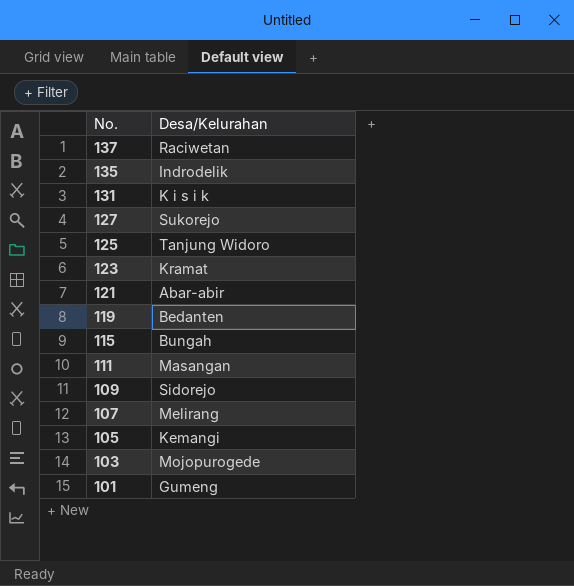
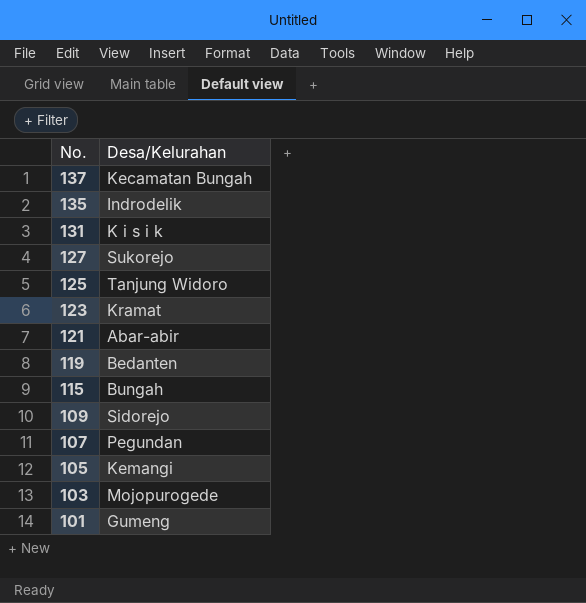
row 111: Masangan -> none
137 | Desa/Kelurahan: Raciwetan -> Kecamatan Bungah
107 | Desa/Kelurahan: Melirang -> Pegundan

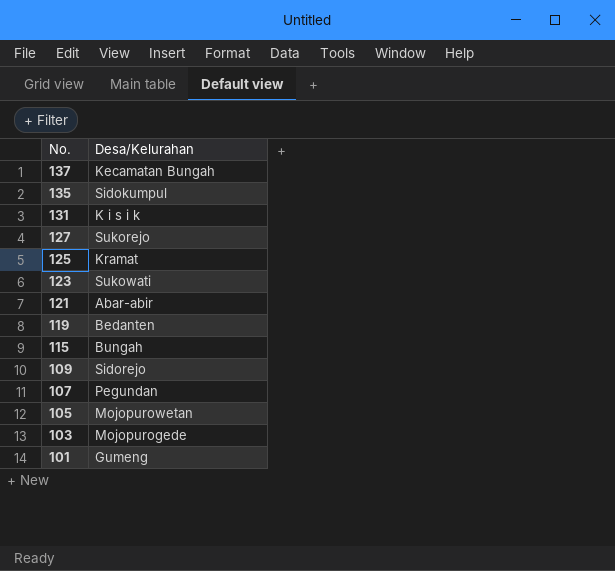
135 | Desa/Kelurahan: Indrodelik -> Sidokumpul
125 | Desa/Kelurahan: Tanjung Widoro -> Kramat
123 | Desa/Kelurahan: Kramat -> Sukowati
105 | Desa/Kelurahan: Kemangi -> Mojopurowetan

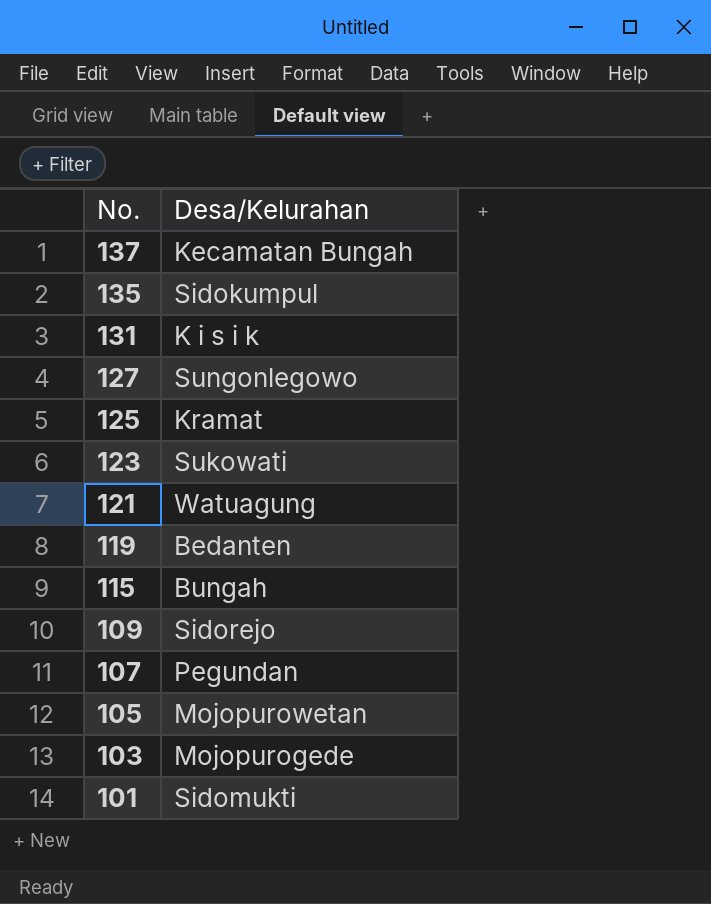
127 | Desa/Kelurahan: Sukorejo -> Sungonlegowo
121 | Desa/Kelurahan: Abar-abir -> Watuagung
101 | Desa/Kelurahan: Gumeng -> Sidomukti

